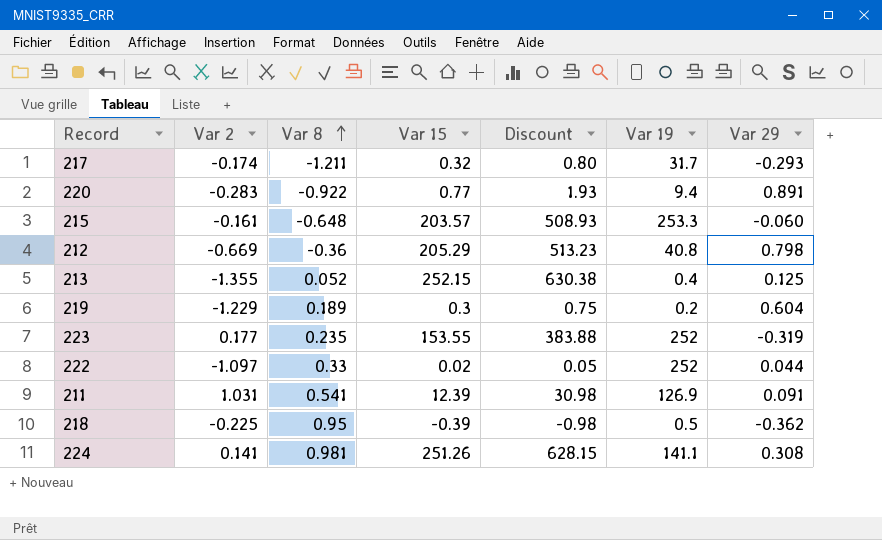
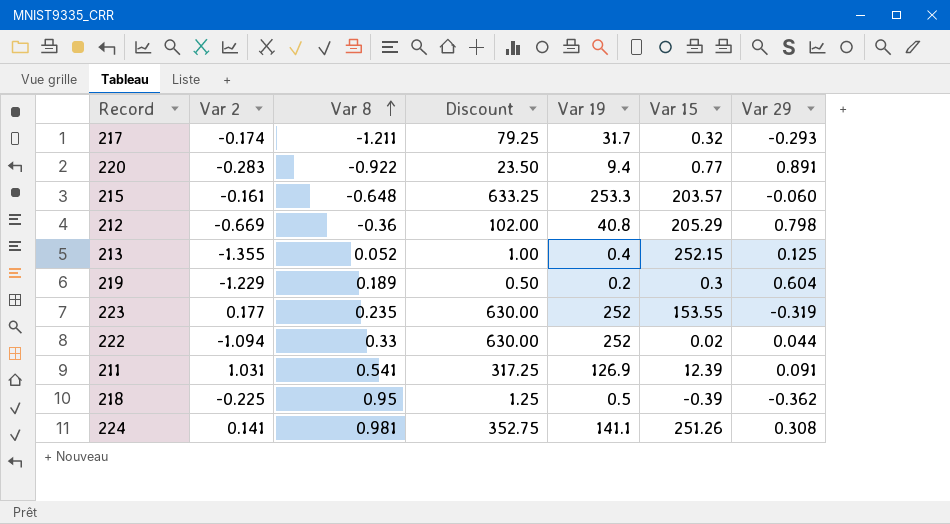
column Discount | formula: [Var 15] * 2.5 -> [Var 19] * 2.5
column Var 15 | position: 4 -> 6
222 | Var 2: -1.097 -> -1.094

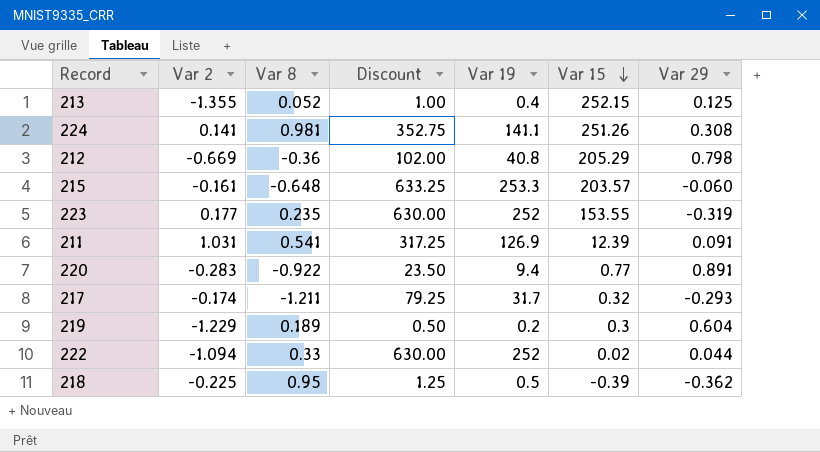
row order: Var 8 ascending -> Var 15 descending

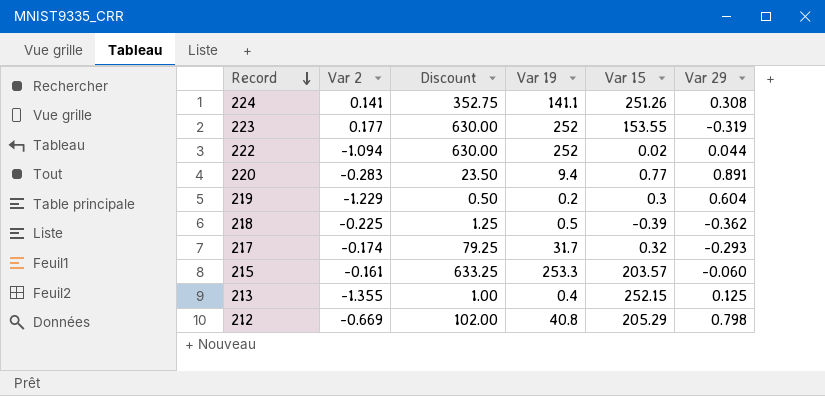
row order: Var 15 descending -> Record descending
column Var 8 | position: 3 -> none
row 211: 1.031 | 0.541 | 317.25 | 126.9 | 12.39 | 0.091 -> none

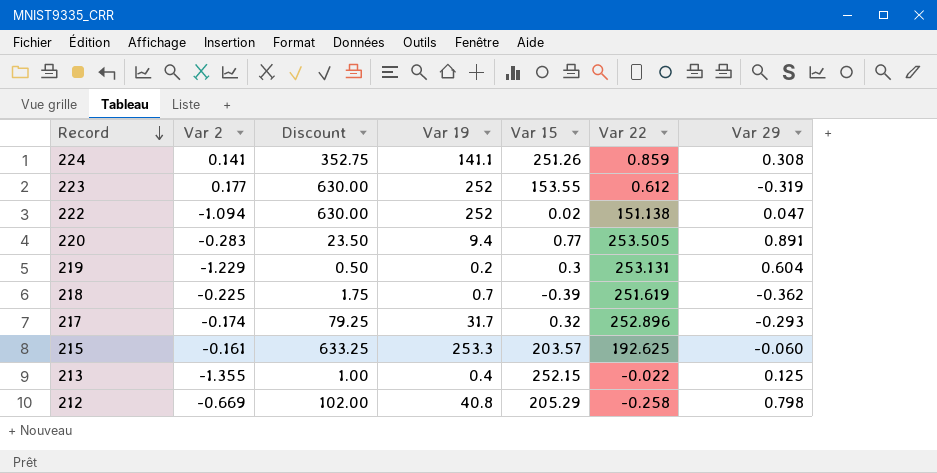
column Var 22 | position: none -> 6
222 | Var 29: 0.044 -> 0.047
218 | Discount: 1.25 -> 1.75
218 | Var 19: 0.5 -> 0.7

